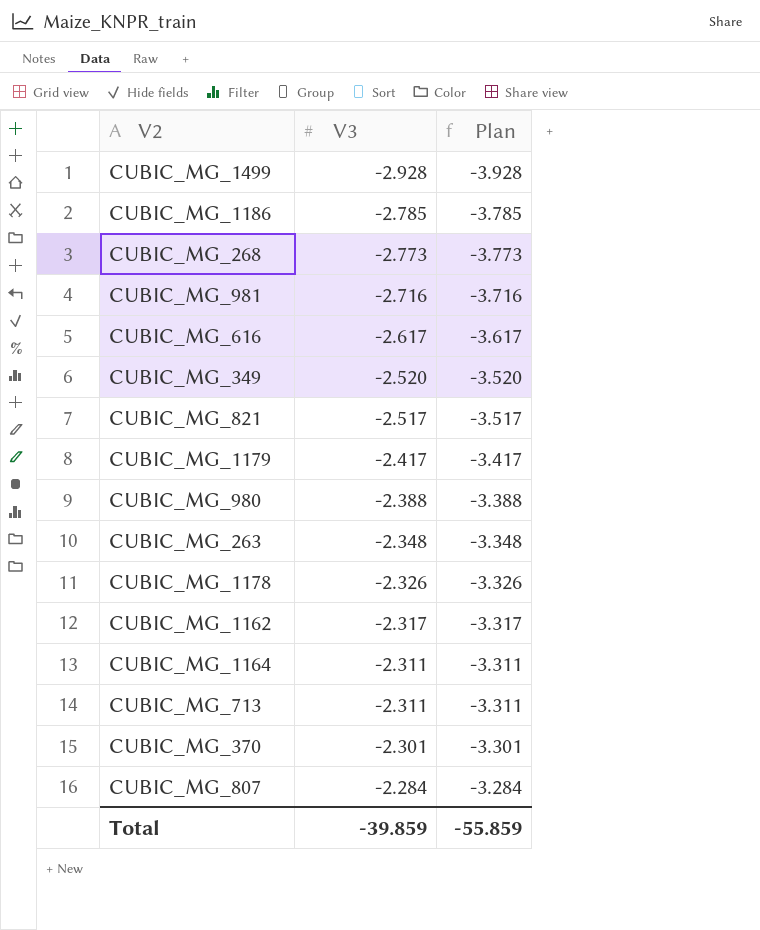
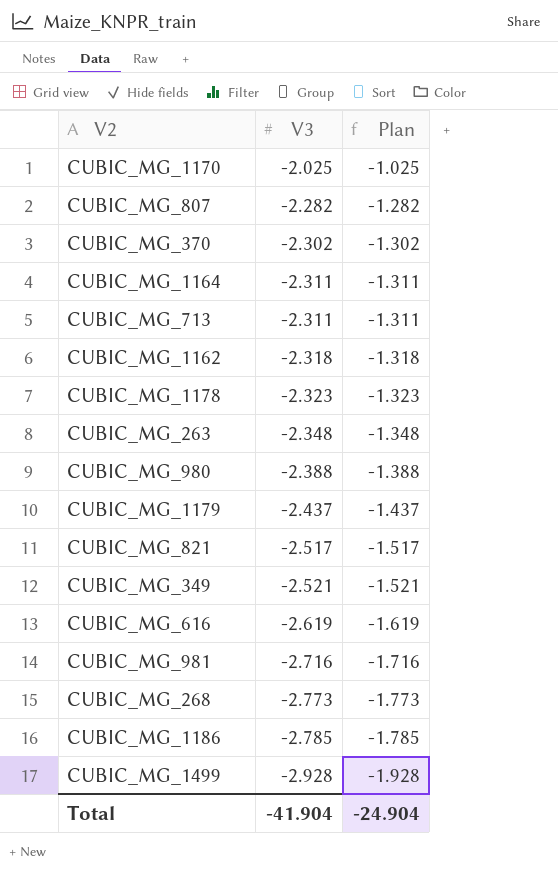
row order: V3 ascending -> V3 descending
column Plan | formula: [V3] - 1 -> [V3] + 1
row CUBIC_MG_1170: none -> -2.025 | -1.025
CUBIC_MG_807 | V3: -2.284 -> -2.282
CUBIC_MG_370 | V3: -2.301 -> -2.302
CUBIC_MG_1162 | V3: -2.317 -> -2.318
CUBIC_MG_1178 | V3: -2.326 -> -2.323
CUBIC_MG_1179 | V3: -2.417 -> -2.437
CUBIC_MG_349 | V3: -2.520 -> -2.521
CUBIC_MG_616 | V3: -2.617 -> -2.619
Total | V3: -39.859 -> -41.904
Total | Plan: -55.859 -> -24.904

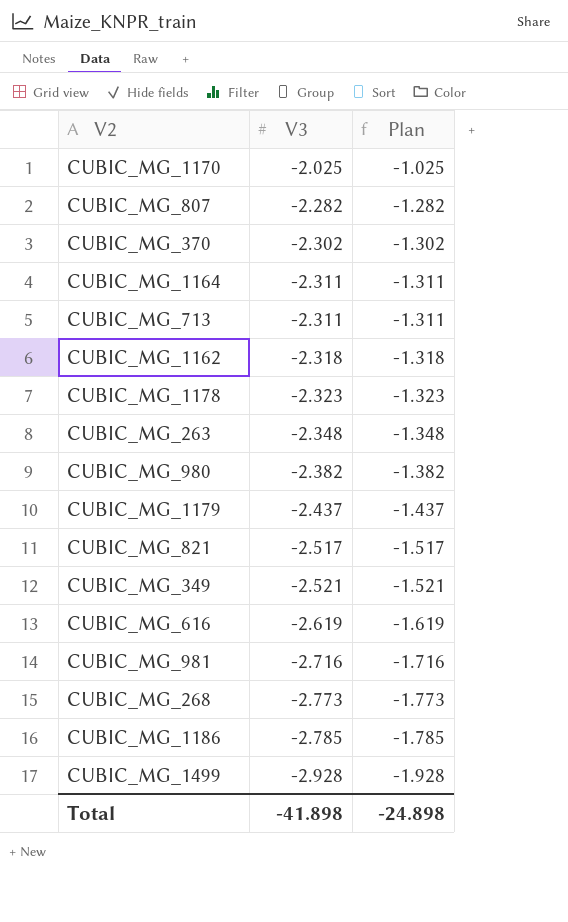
CUBIC_MG_980 | V3: -2.388 -> -2.382
CUBIC_MG_980 | Plan: -1.388 -> -1.382
Total | V3: -41.904 -> -41.898
Total | Plan: -24.904 -> -24.898

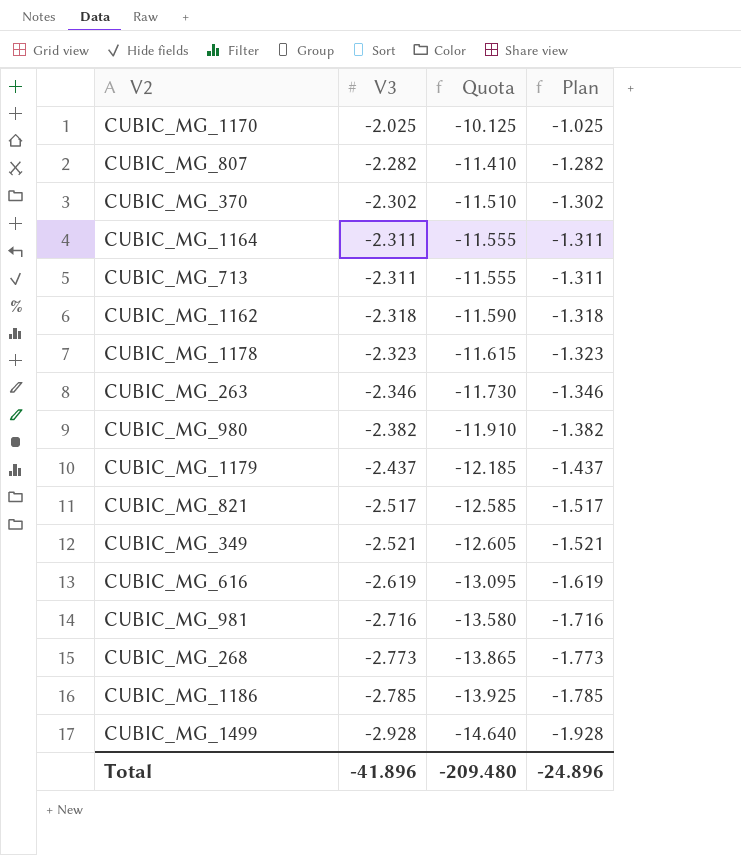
column Quota | formula: none -> [V3] * 5
CUBIC_MG_263 | V3: -2.348 -> -2.346
CUBIC_MG_263 | Plan: -1.348 -> -1.346
Total | V3: -41.898 -> -41.896
Total | Plan: -24.898 -> -24.896

